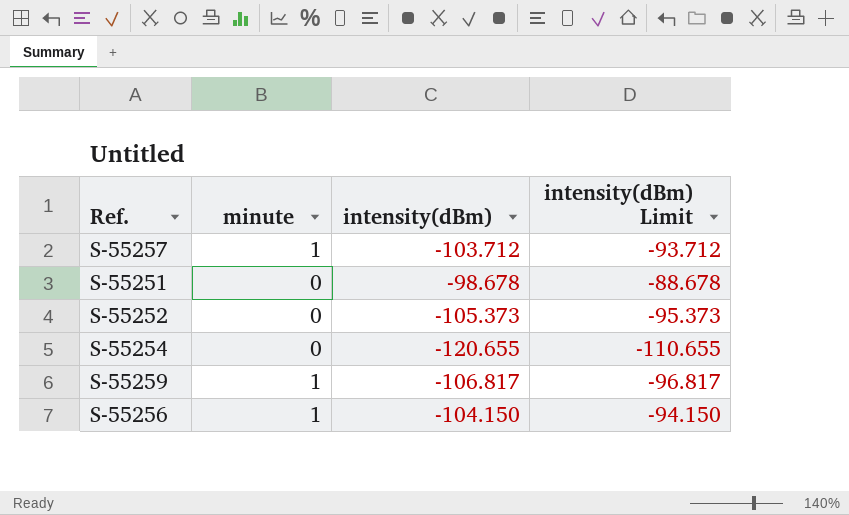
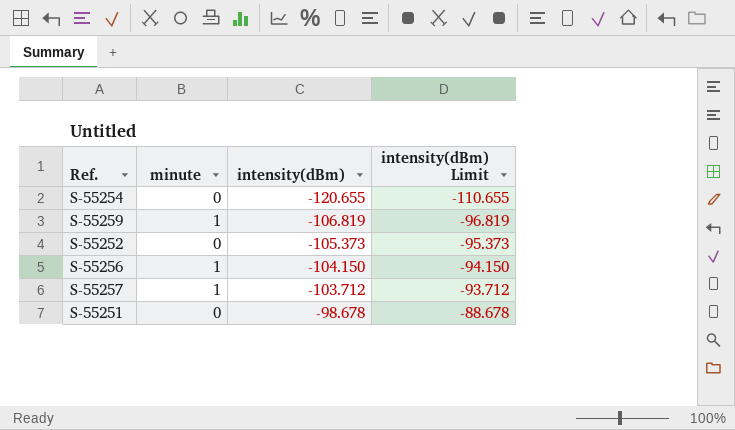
row order: none -> intensity(dBm) ascending
S-55259 | intensity(dBm): -106.817 -> -106.819
S-55259 | intensity(dBm) Limit: -96.817 -> -96.819

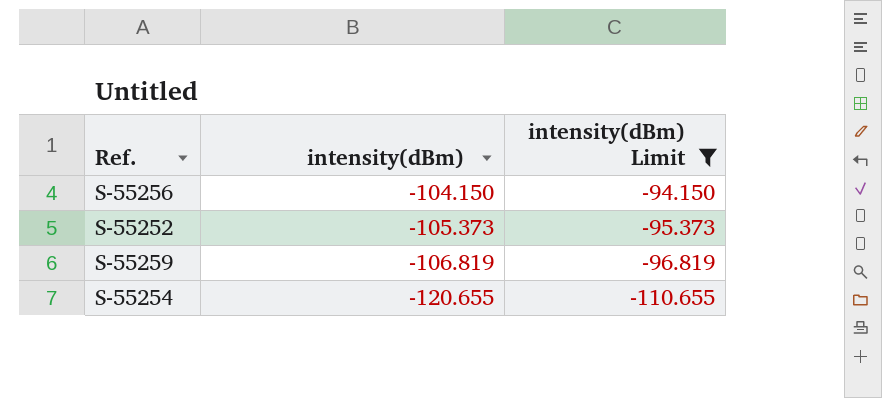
filter: none -> intensity(dBm) Limit <= -94.150
row order: intensity(dBm) ascending -> intensity(dBm) descending
column minute | position: 2 -> none

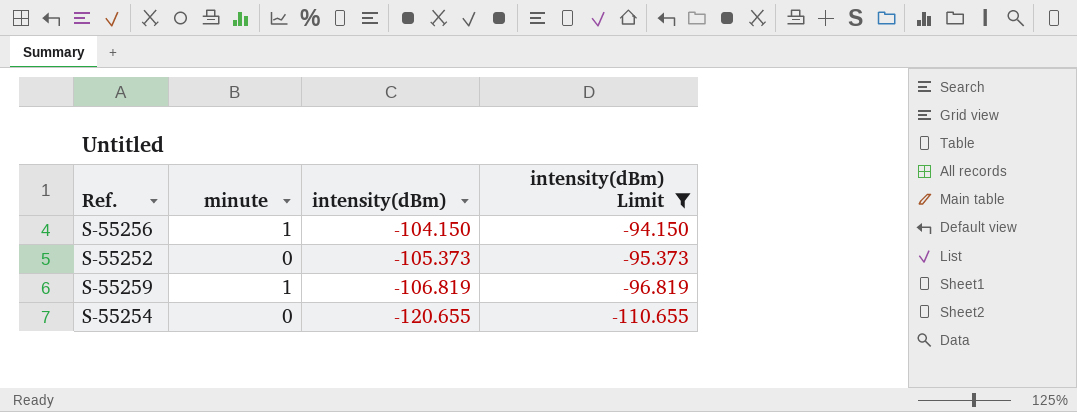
column minute | position: none -> 2

